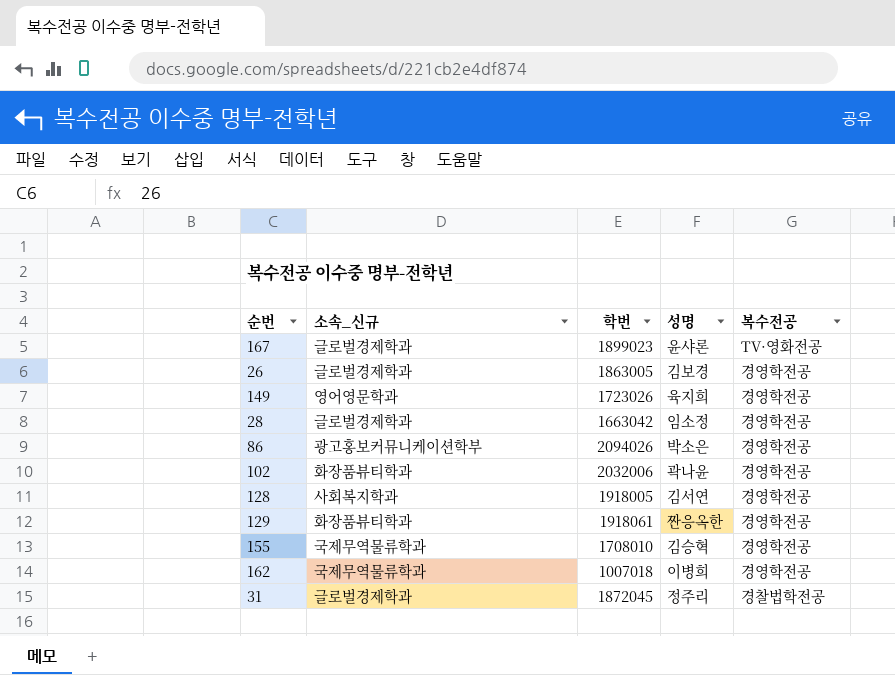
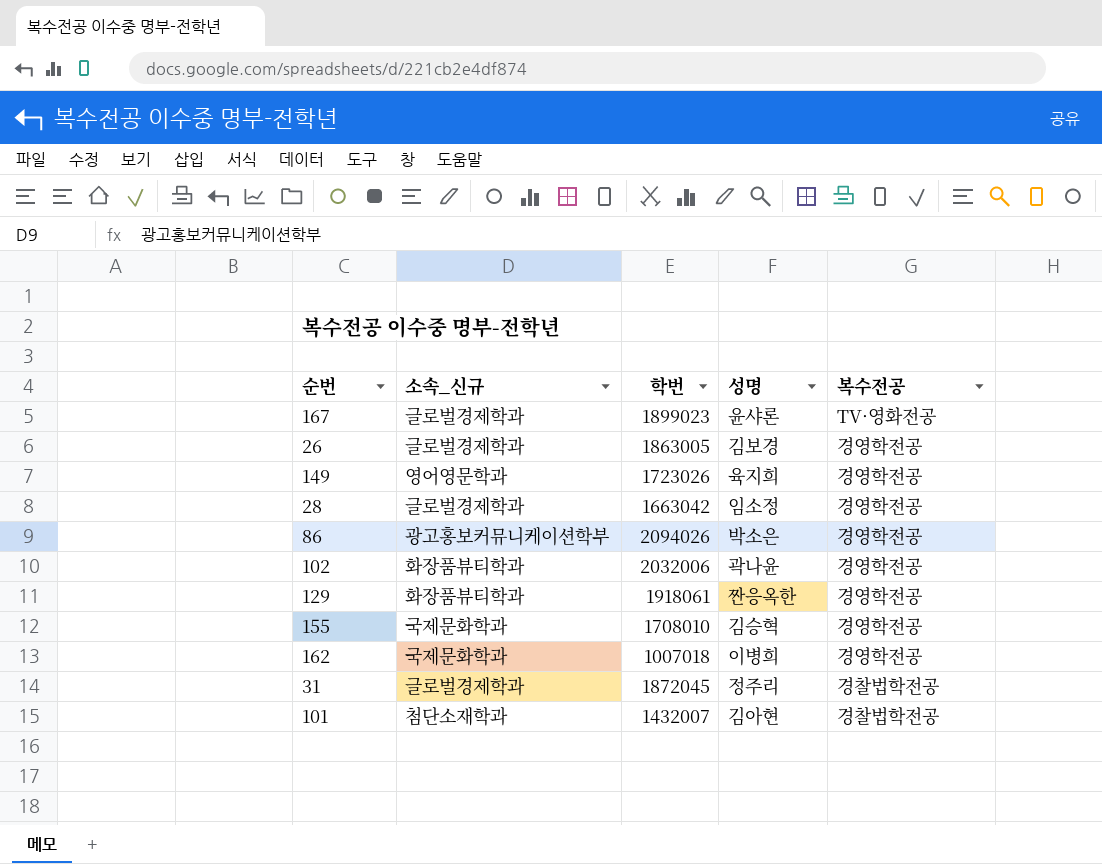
row 128: 사회복지학과 | 1918005 | 김서연 | 경영학전공 -> none
155 | 소속_신규: 국제무역물류학과 -> 국제문화학과
162 | 소속_신규: 국제무역물류학과 -> 국제문화학과
row 101: none -> 첨단소재학과 | 1432007 | 김아현 | 경찰법학전공

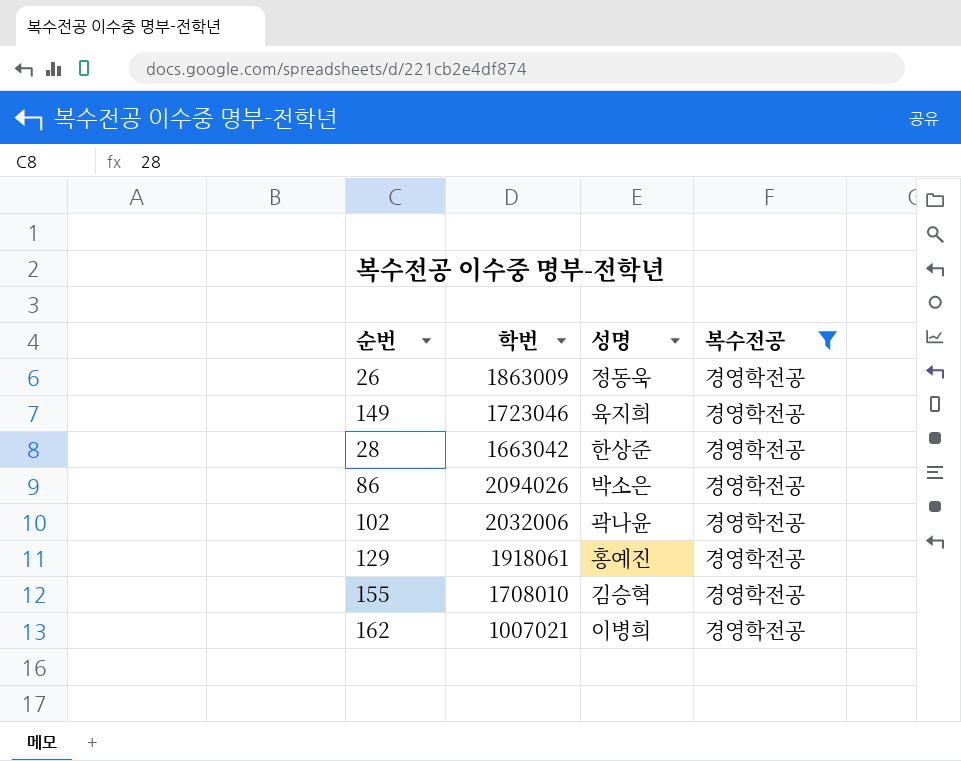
filter: none -> 복수전공 = 경영학전공
column 소속_신규 | position: 2 -> none
26 | 학번: 1863005 -> 1863009
26 | 성명: 김보경 -> 정동욱
149 | 학번: 1723026 -> 1723046
28 | 성명: 임소정 -> 한상준
129 | 성명: 짠응옥한 -> 홍예진
162 | 학번: 1007018 -> 1007021

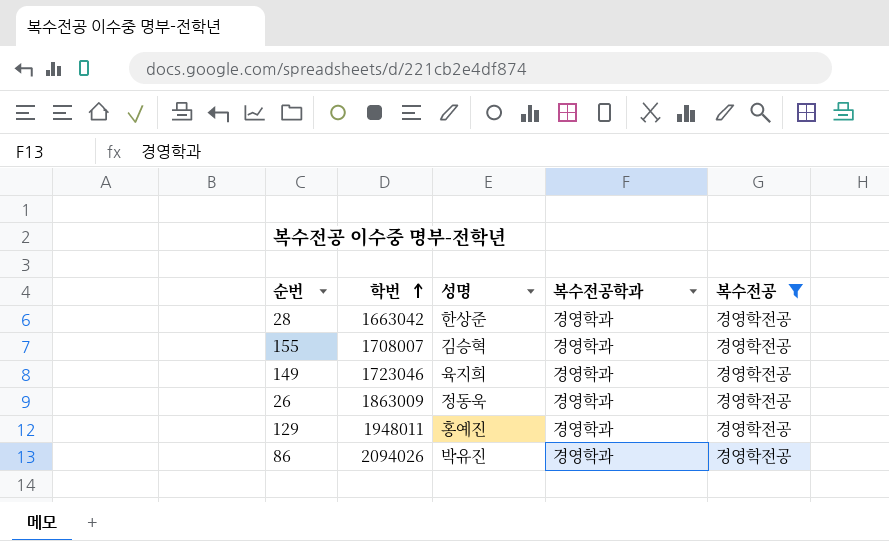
row order: none -> 학번 ascending
column 복수전공학과 | position: none -> 4
row 102: 2032006 | 곽나윤 | 경영학전공 -> none
row 162: 1007021 | 이병희 | 경영학전공 -> none
155 | 학번: 1708010 -> 1708007
129 | 학번: 1918061 -> 1948011
86 | 성명: 박소은 -> 박유진

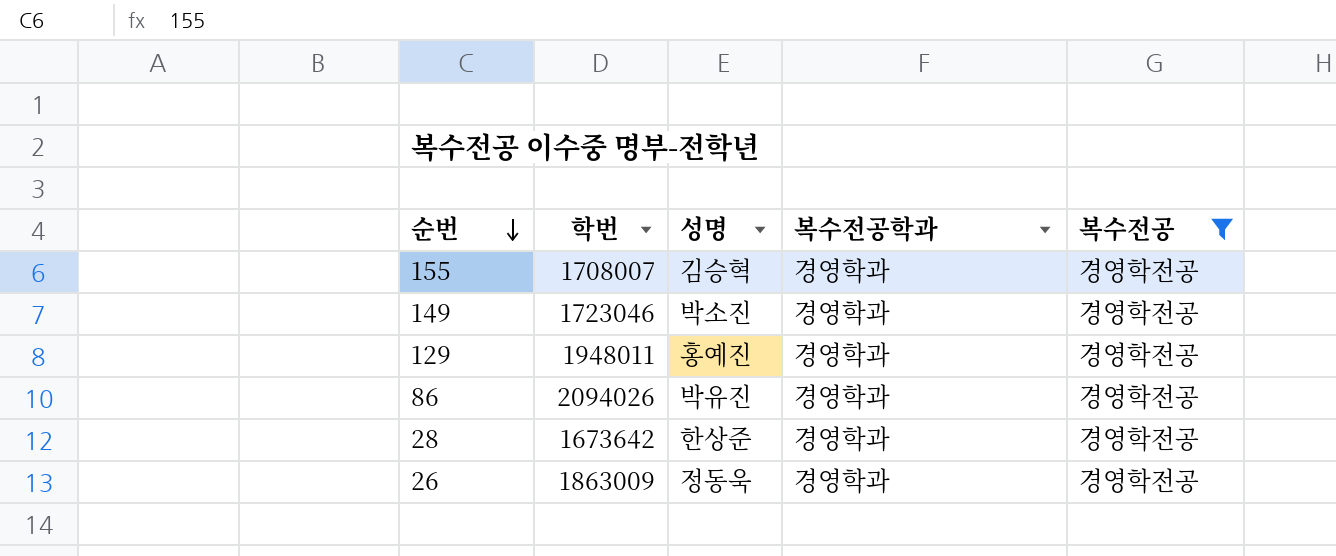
row order: 학번 ascending -> 순번 descending
149 | 성명: 육지희 -> 박소진
28 | 학번: 1663042 -> 1673642

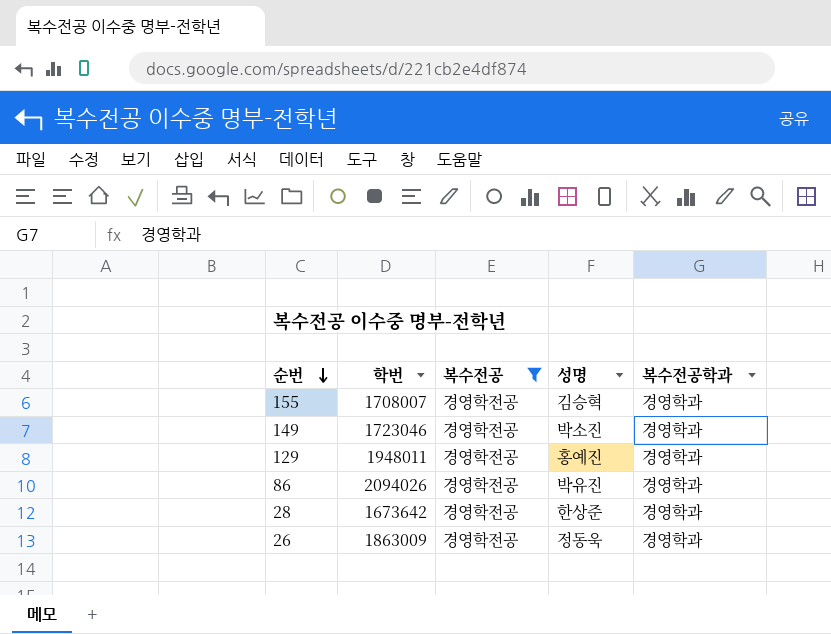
column 복수전공 | position: 5 -> 3

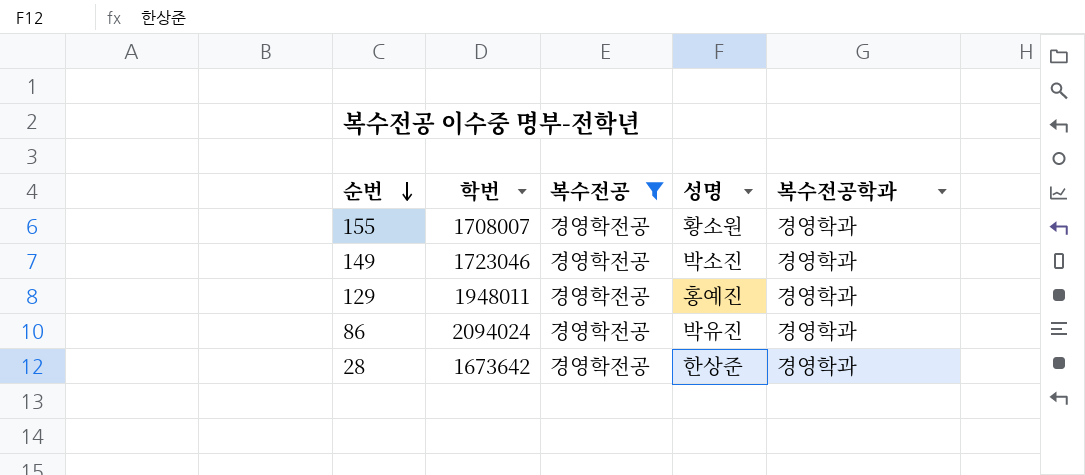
row 26: 1863009 | 경영학전공 | 정동욱 | 경영학과 -> none
155 | 성명: 김승혁 -> 황소원
86 | 학번: 2094026 -> 2094024

